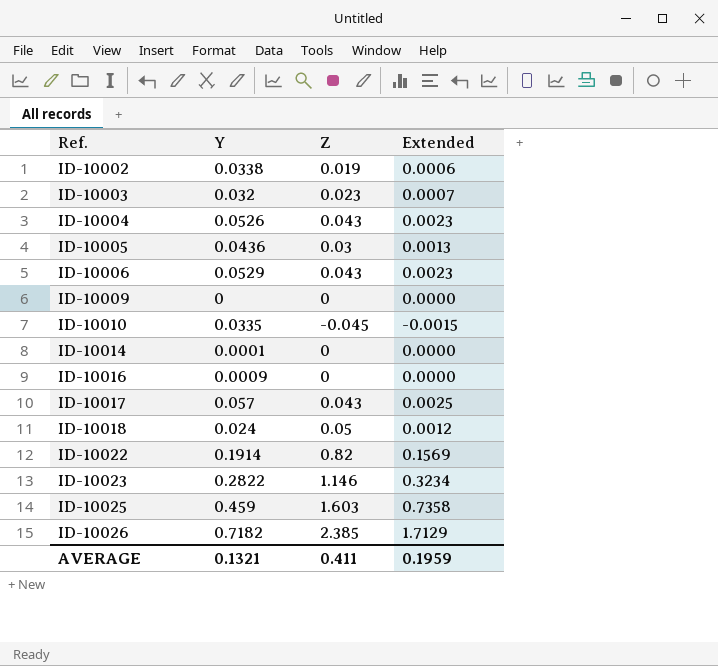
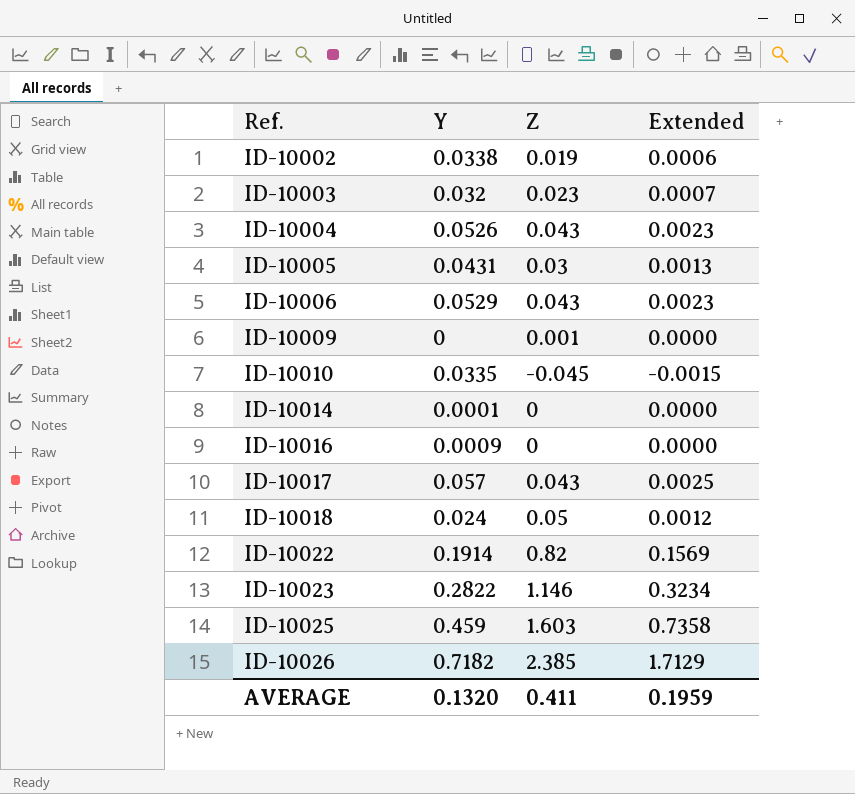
ID-10005 | Y: 0.0436 -> 0.0431
ID-10009 | Z: 0 -> 0.001
AVERAGE | Y: 0.1321 -> 0.1320

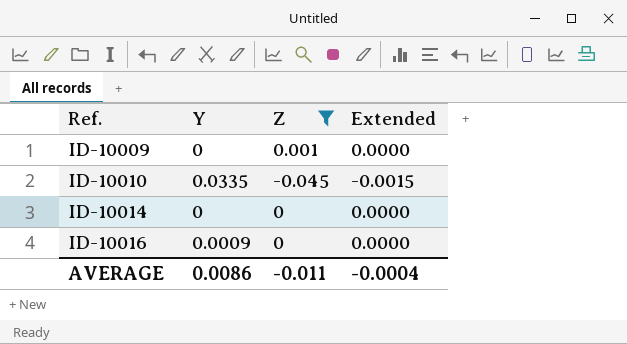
filter: none -> Z <= 0.001
ID-10014 | Y: 0.0001 -> 0
AVERAGE | Y: 0.1320 -> 0.0086
AVERAGE | Z: 0.411 -> -0.011
AVERAGE | Extended: 0.1959 -> -0.0004

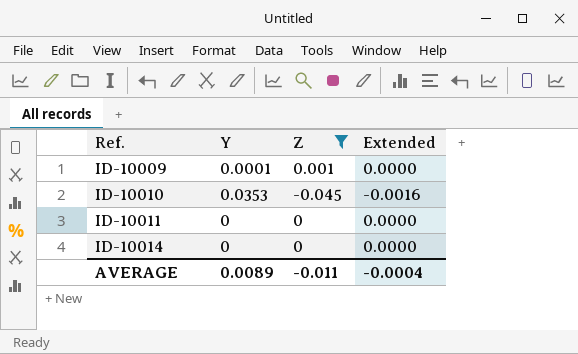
row ID-10016: 0.0009 | 0 | 0.0000 -> none
ID-10009 | Y: 0 -> 0.0001
ID-10010 | Y: 0.0335 -> 0.0353
ID-10010 | Extended: -0.0015 -> -0.0016
row ID-10011: none -> 0 | 0 | 0.0000
AVERAGE | Y: 0.0086 -> 0.0089

